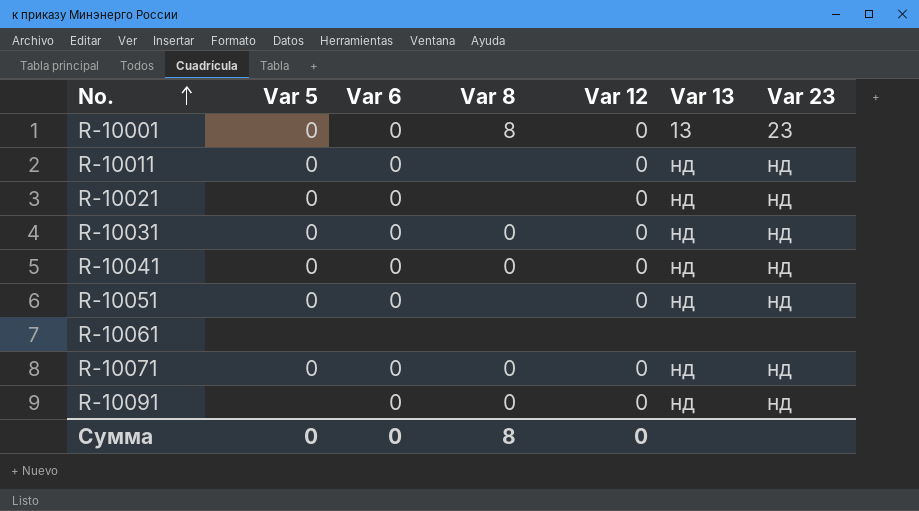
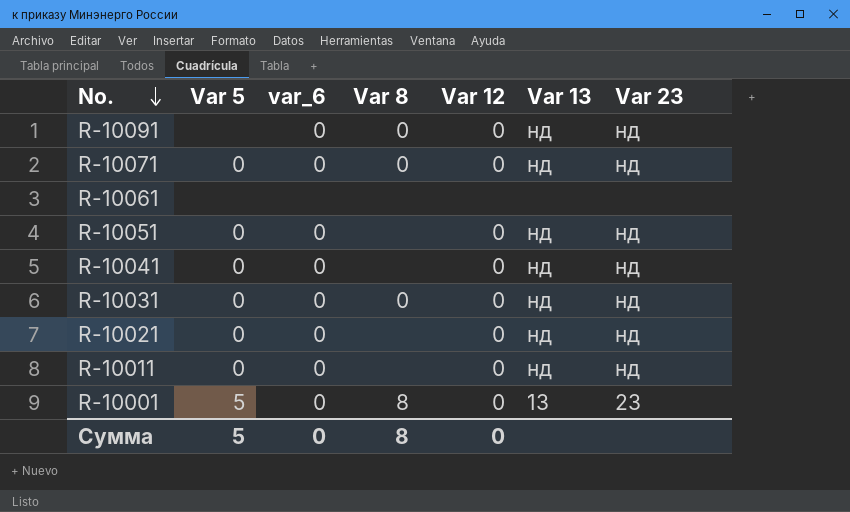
row order: No. ascending -> No. descending
column name: Var 6 -> var_6
R-10041 | Var 8: 0 -> none
R-10001 | Var 5: 0 -> 5
Сумма | Var 5: 0 -> 5

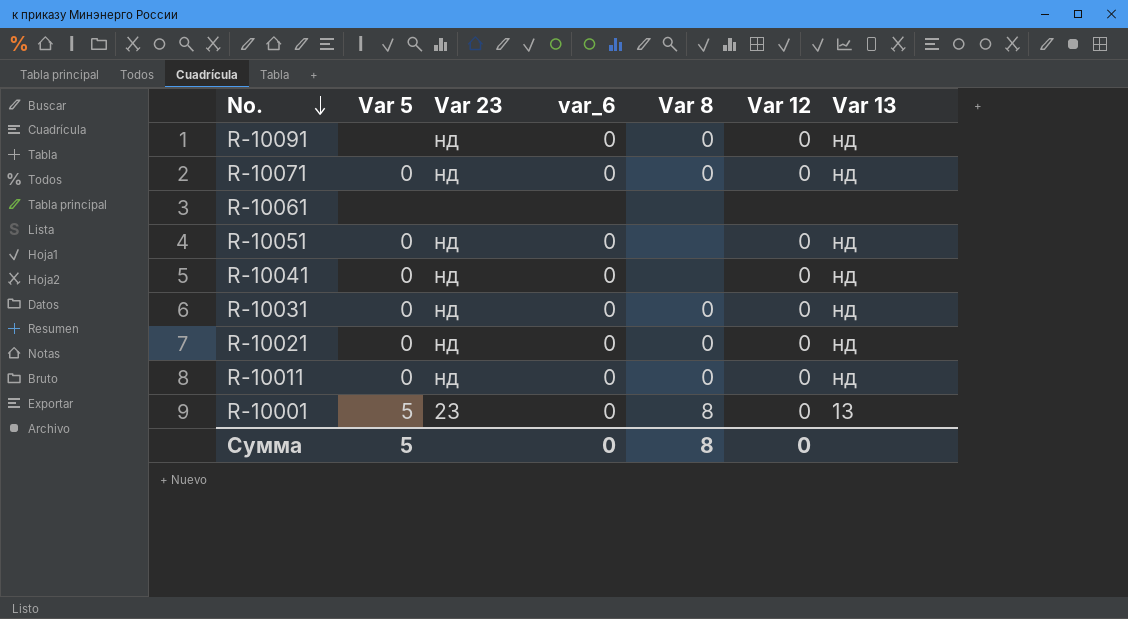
column Var 23 | position: 7 -> 3
R-10021 | Var 8: none -> 0
R-10011 | Var 8: none -> 0

